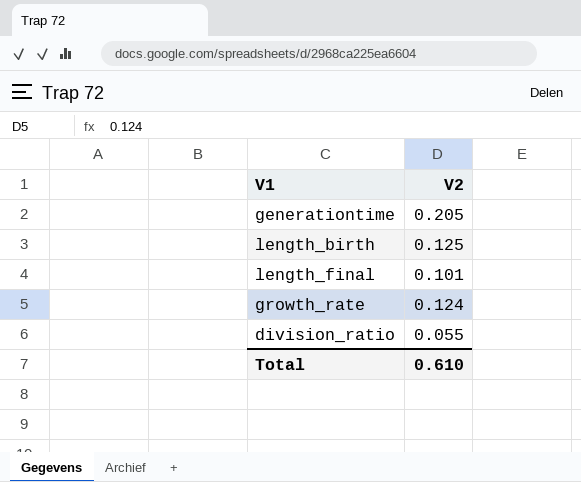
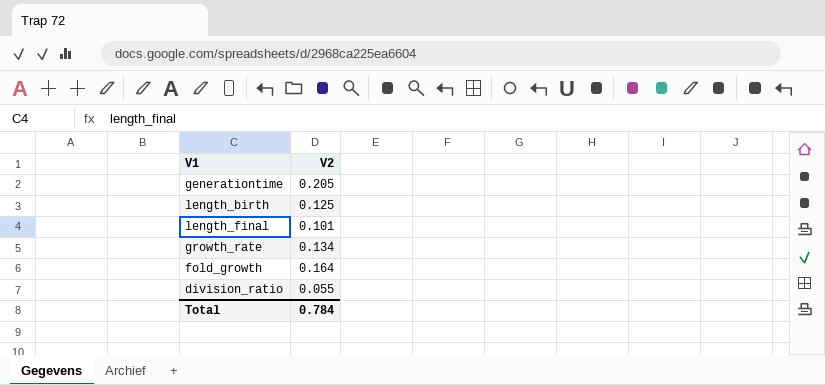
growth_rate | V2: 0.124 -> 0.134
row fold_growth: none -> 0.164
Total | V2: 0.610 -> 0.784

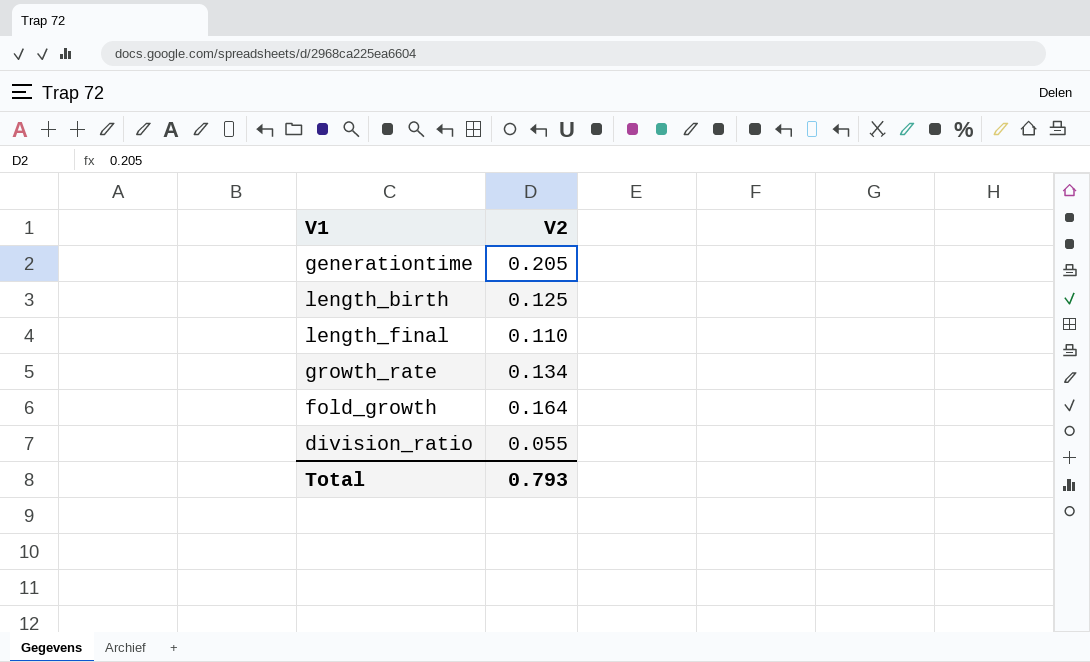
length_final | V2: 0.101 -> 0.110
Total | V2: 0.784 -> 0.793

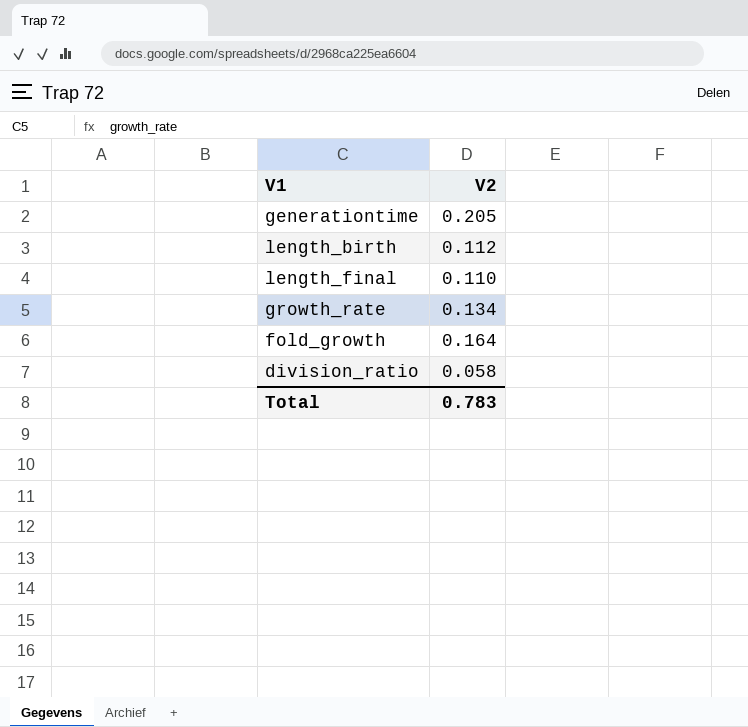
length_birth | V2: 0.125 -> 0.112
division_ratio | V2: 0.055 -> 0.058
Total | V2: 0.793 -> 0.783

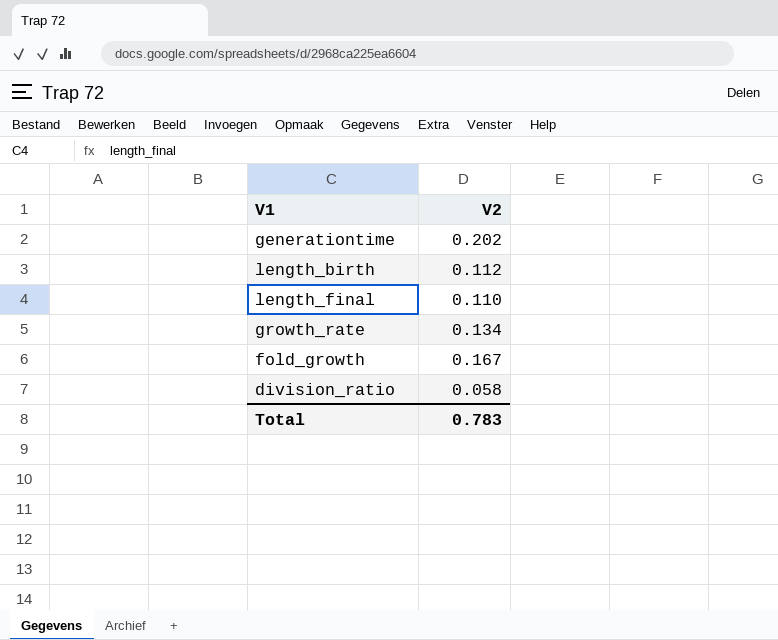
generationtime | V2: 0.205 -> 0.202
fold_growth | V2: 0.164 -> 0.167

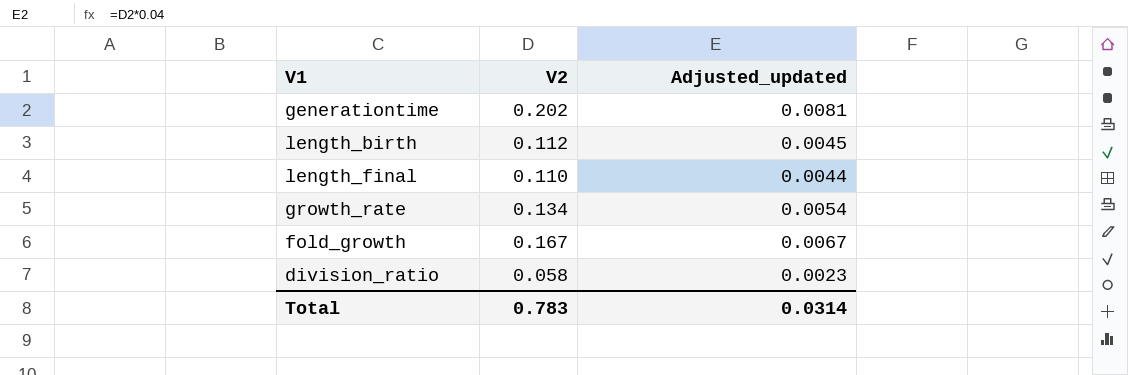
column Adjusted_updated | formula: none -> [V2] * 0.04

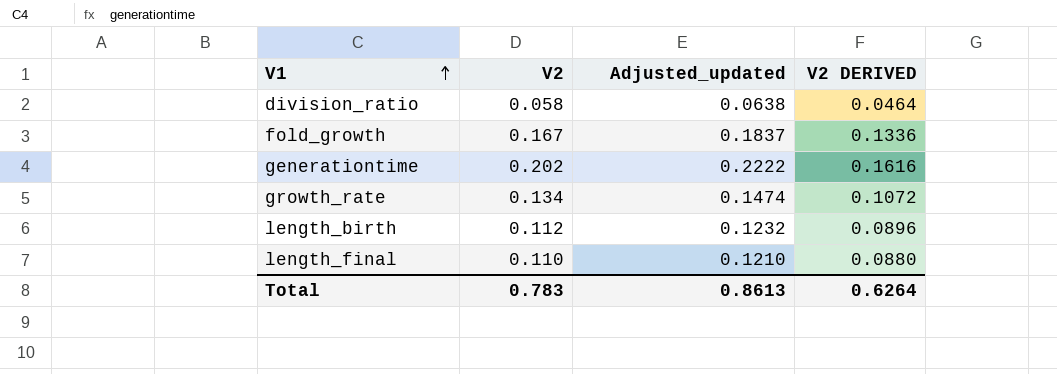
row order: none -> V1 ascending
column Adjusted_updated | formula: [V2] * 0.04 -> [V2] * 1.1
column V2 DERIVED | formula: none -> [V2] * 0.8
Total | Adjusted_updated: 0.0314 -> 0.8613

